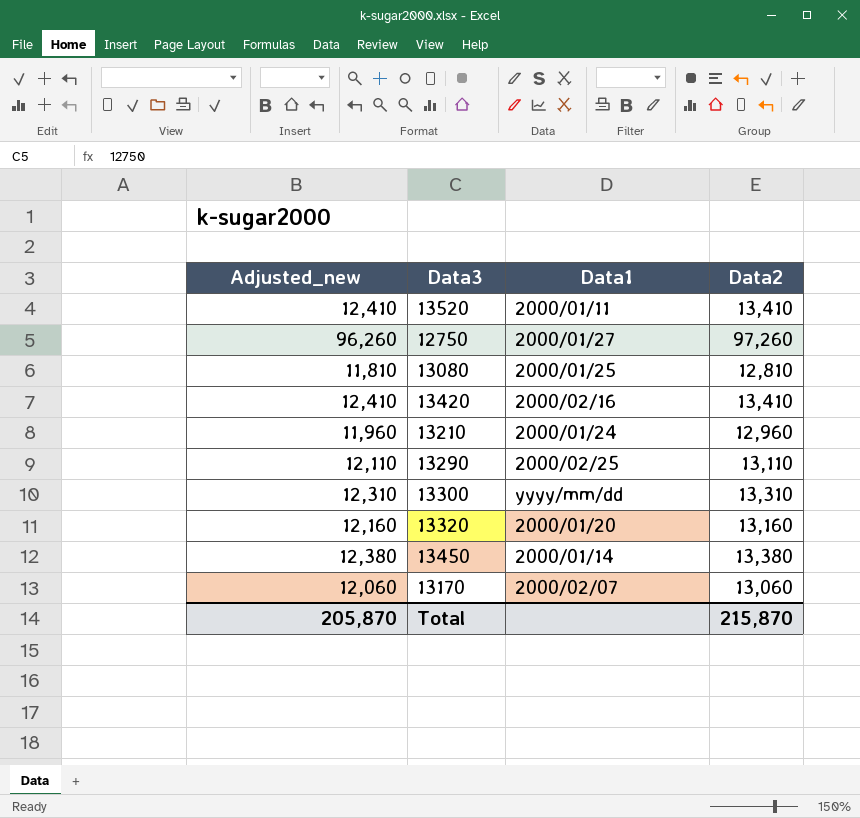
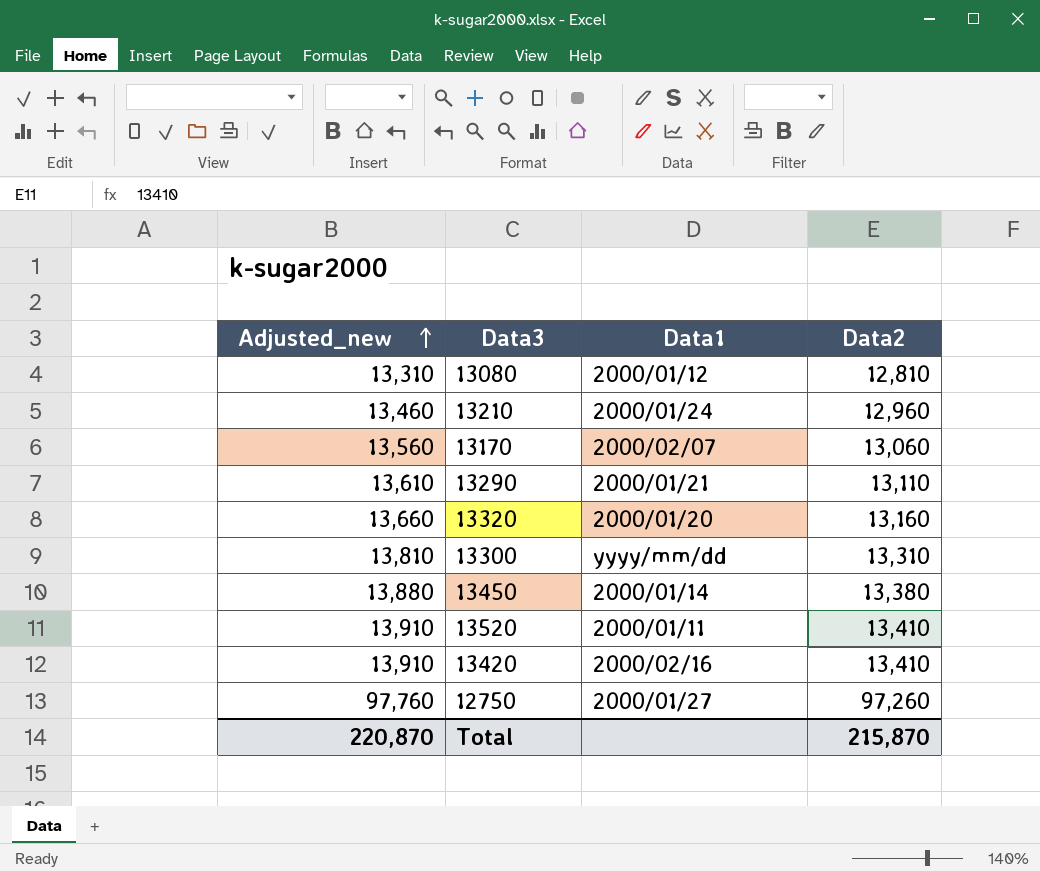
row order: none -> Adjusted_new ascending
column Adjusted_new | formula: [Data2] - 1000 -> [Data2] + 500
13080 | Data1: 2000/01/25 -> 2000/01/12
13290 | Data1: 2000/02/25 -> 2000/01/21
Total | Adjusted_new: 205,870 -> 220,870

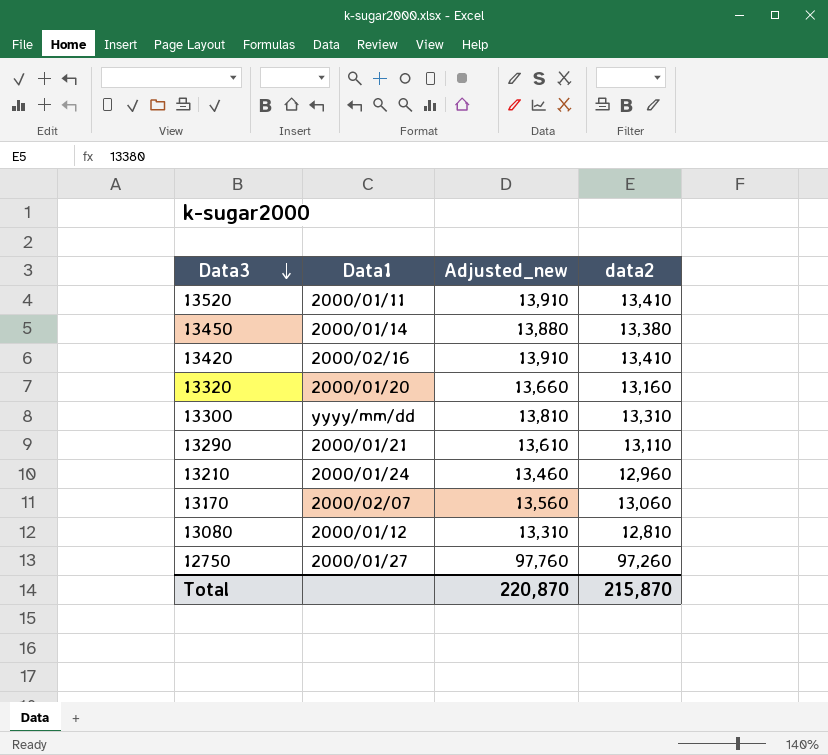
row order: Adjusted_new ascending -> Data3 descending
column Adjusted_new | position: 1 -> 3
column name: Data2 -> data2

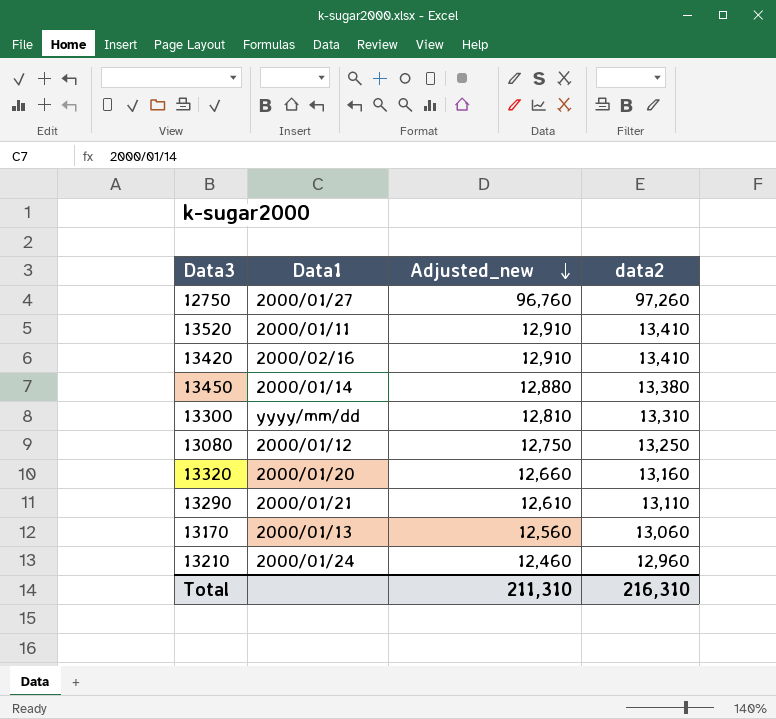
row order: Data3 descending -> Adjusted_new descending
column Adjusted_new | formula: [data2] + 500 -> [data2] - 500
13080 | data2: 12,810 -> 13,250
13170 | Data1: 2000/02/07 -> 2000/01/13
Total | Adjusted_new: 220,870 -> 211,310
Total | data2: 215,870 -> 216,310

